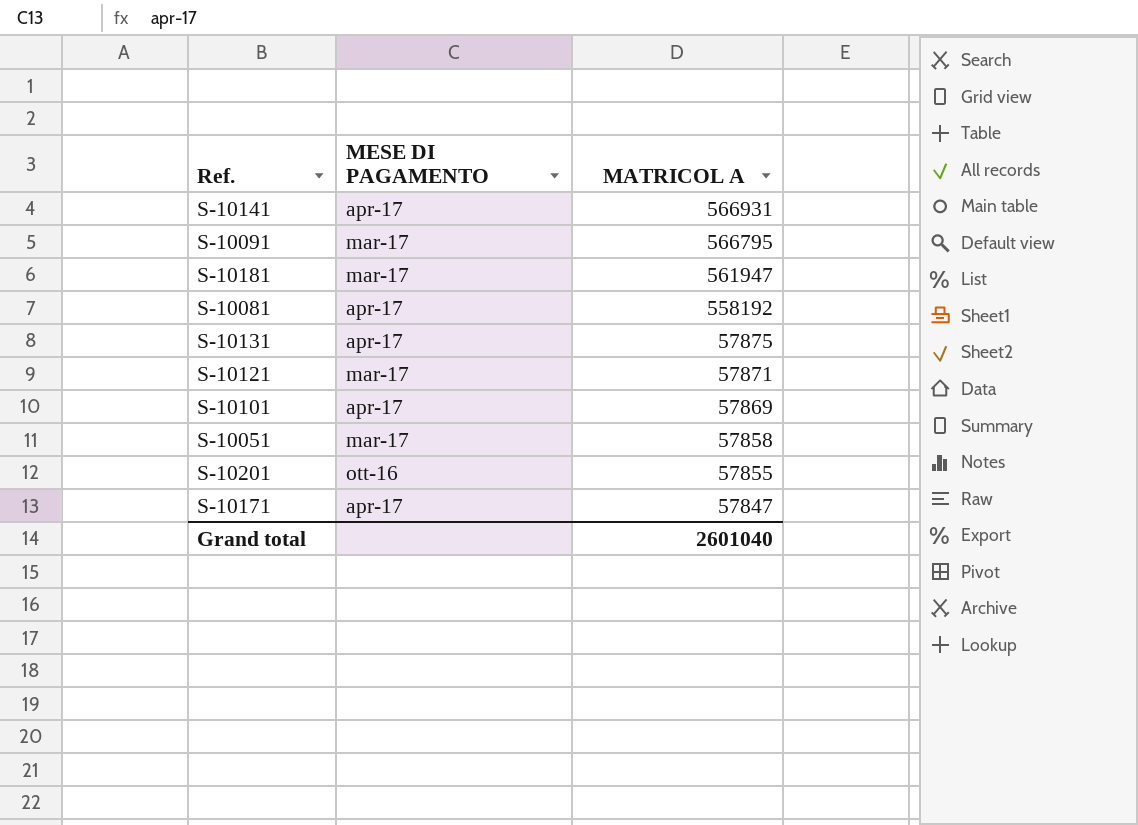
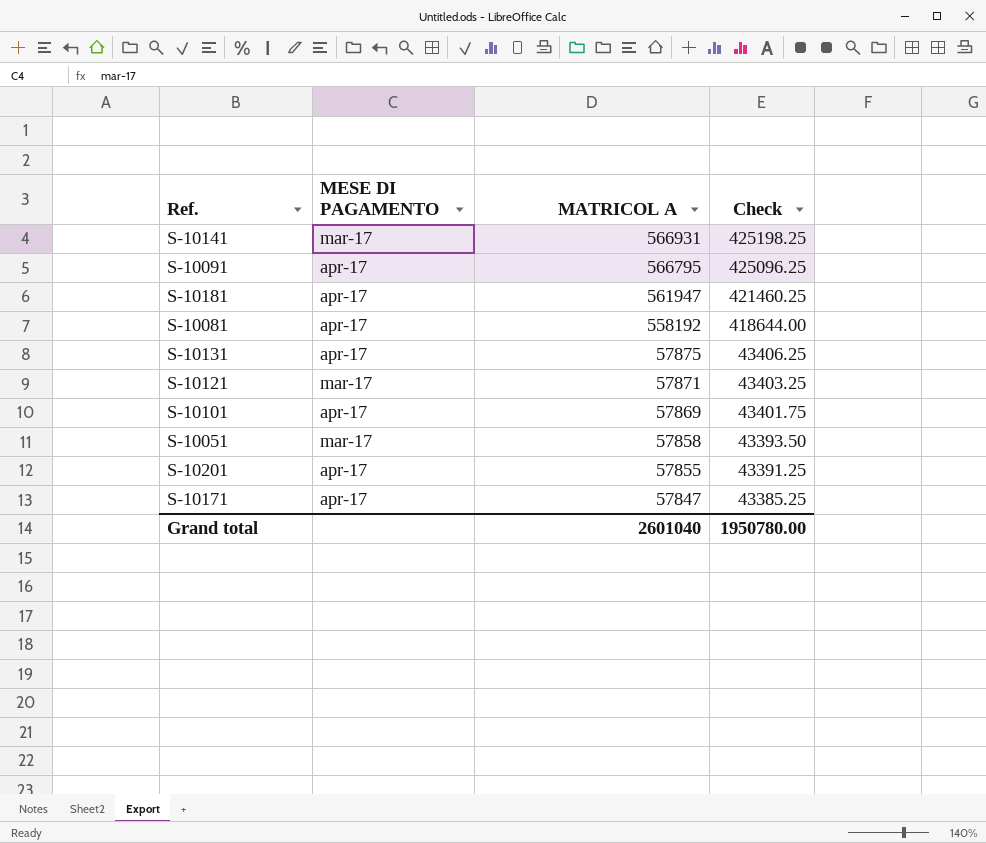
column Check | formula: none -> [MATRICOL A] * 0.75
S-10141 | MESE DI PAGAMENTO: apr-17 -> mar-17
S-10091 | MESE DI PAGAMENTO: mar-17 -> apr-17
S-10181 | MESE DI PAGAMENTO: mar-17 -> apr-17
S-10201 | MESE DI PAGAMENTO: ott-16 -> apr-17

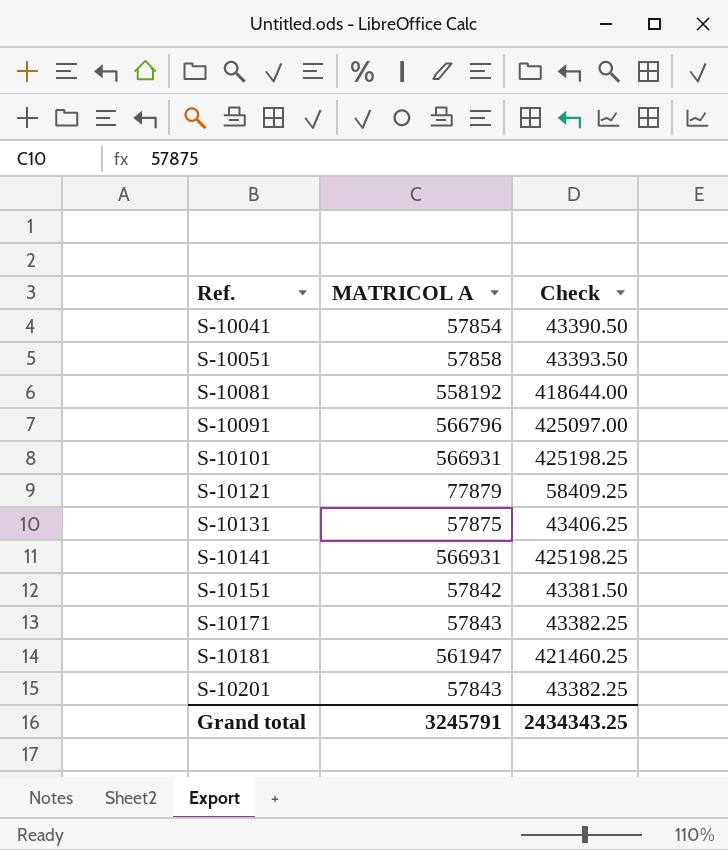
row order: MATRICOL A descending -> Ref. ascending
column MESE DI PAGAMENTO | position: 2 -> none
row S-10041: none -> 57854 | 43390.50
S-10091 | MATRICOL A: 566795 -> 566796
S-10091 | Check: 425096.25 -> 425097.00
S-10101 | MATRICOL A: 57869 -> 566931
S-10101 | Check: 43401.75 -> 425198.25
S-10121 | MATRICOL A: 57871 -> 77879
S-10121 | Check: 43403.25 -> 58409.25
row S-10151: none -> 57842 | 43381.50
S-10171 | MATRICOL A: 57847 -> 57843
S-10171 | Check: 43385.25 -> 43382.25
S-10201 | MATRICOL A: 57855 -> 57843
S-10201 | Check: 43391.25 -> 43382.25
Grand total | MATRICOL A: 2601040 -> 3245791
Grand total | Check: 1950780.00 -> 2434343.25

